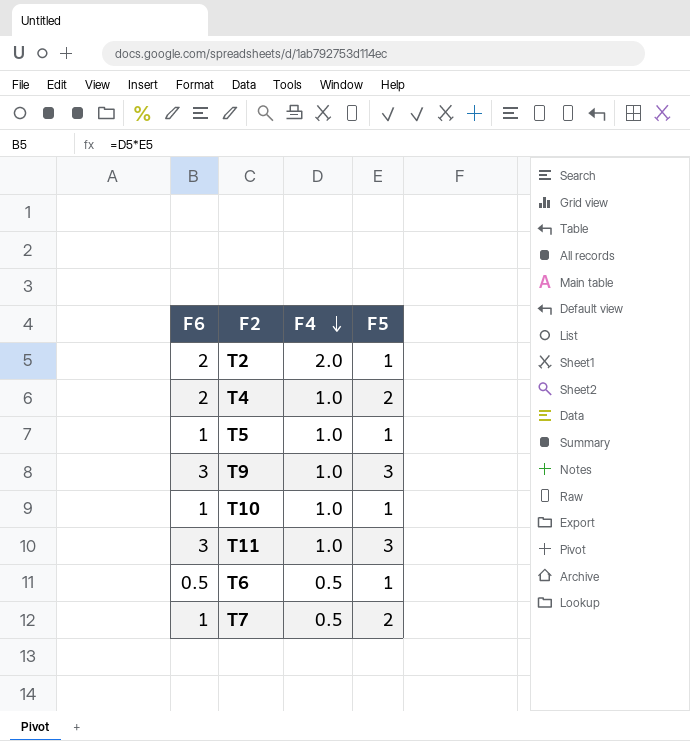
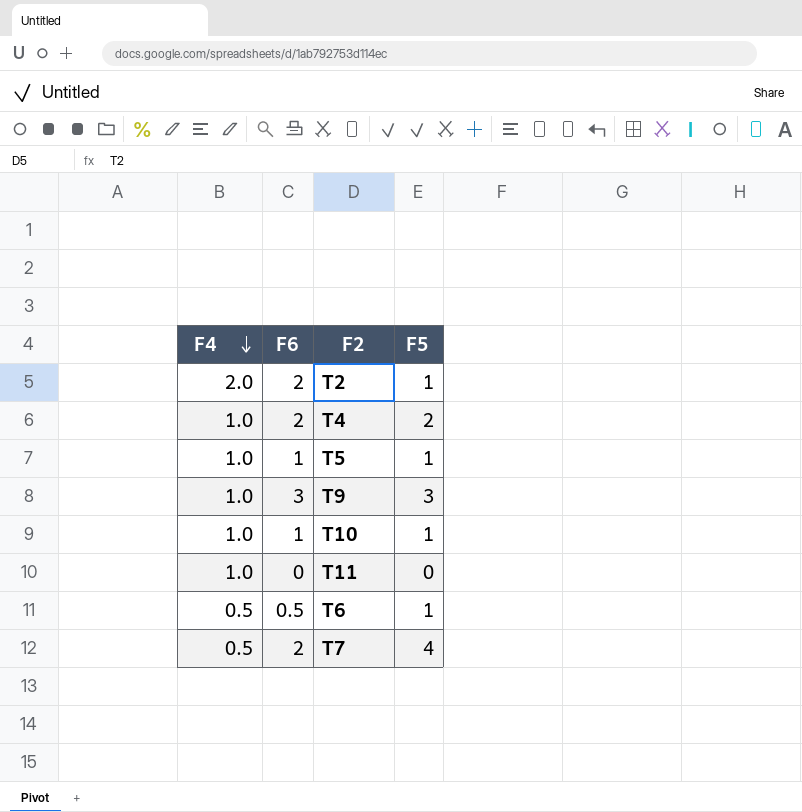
column F4 | position: 3 -> 1
T11 | F6: 3 -> 0
T11 | F5: 3 -> 0
T7 | F6: 1 -> 2
T7 | F5: 2 -> 4

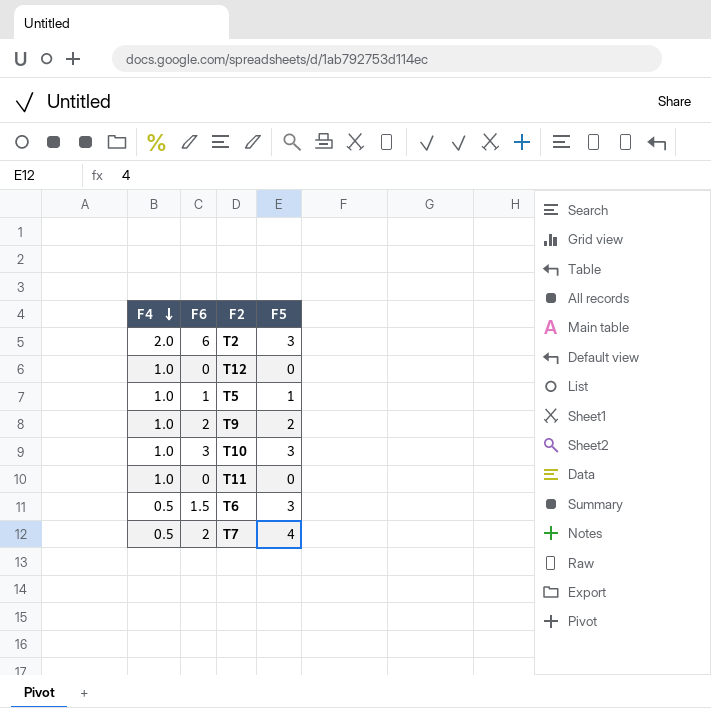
row T4: 1.0 | 2 | 2 -> none
T2 | F6: 2 -> 6
T2 | F5: 1 -> 3
row T12: none -> 1.0 | 0 | 0
T9 | F6: 3 -> 2
T9 | F5: 3 -> 2
T10 | F6: 1 -> 3
T10 | F5: 1 -> 3
T6 | F6: 0.5 -> 1.5
T6 | F5: 1 -> 3

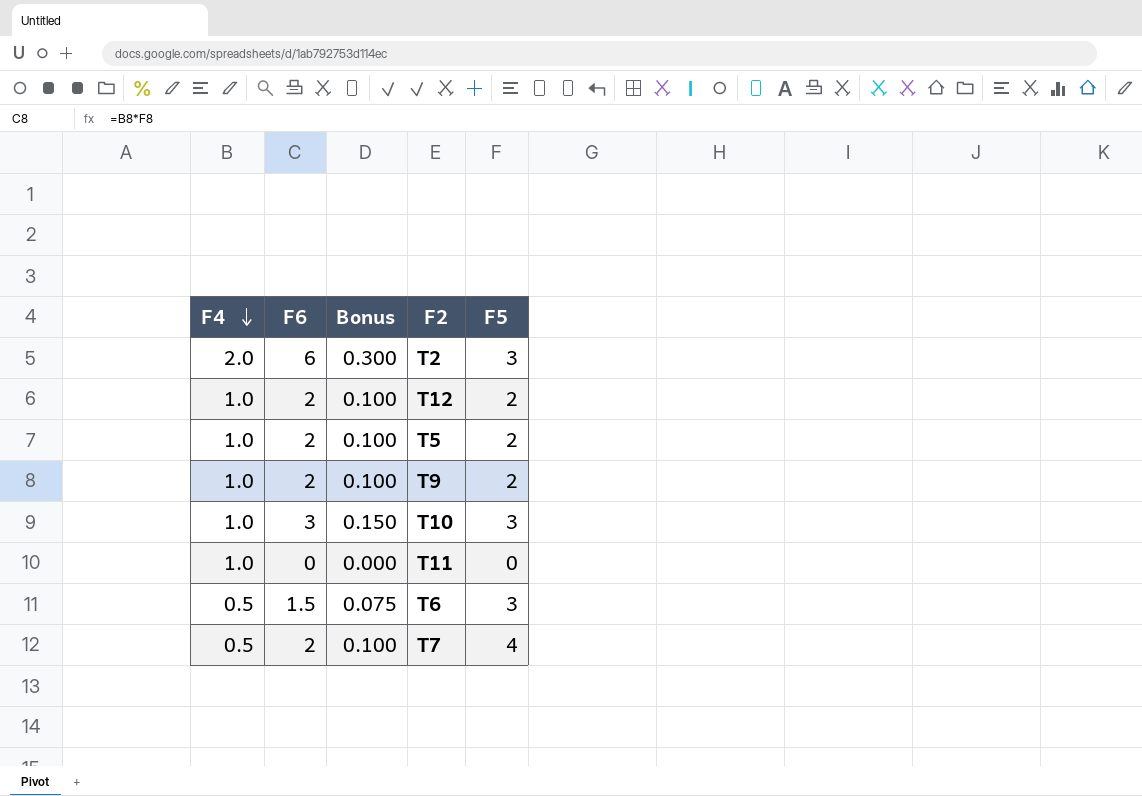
column Bonus | formula: none -> [F6] * 0.05
T12 | F6: 0 -> 2
T12 | F5: 0 -> 2
T5 | F6: 1 -> 2
T5 | F5: 1 -> 2

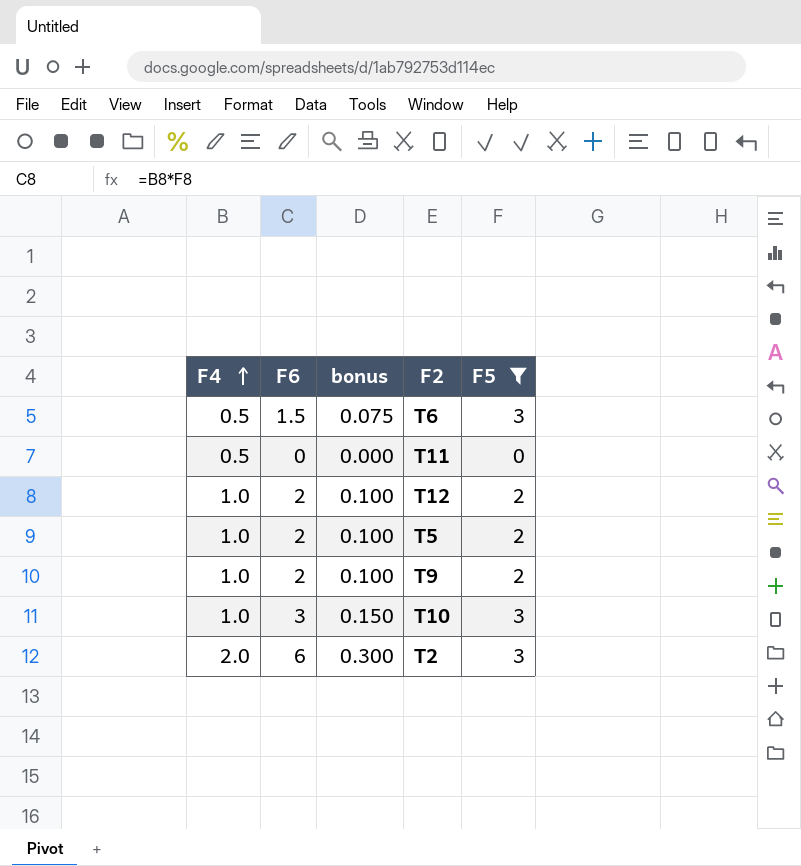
filter: none -> F5 != 4
row order: F4 descending -> F4 ascending
column name: Bonus -> bonus
T11 | F4: 1.0 -> 0.5

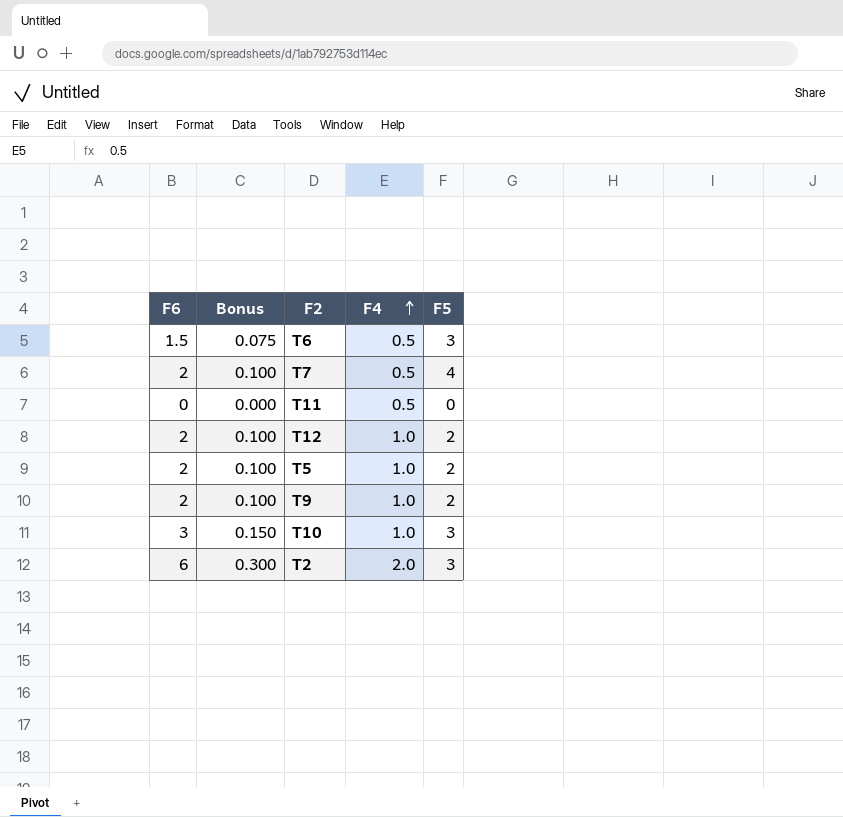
filter: F5 != 4 -> none
column name: bonus -> Bonus
column F4 | position: 1 -> 4

